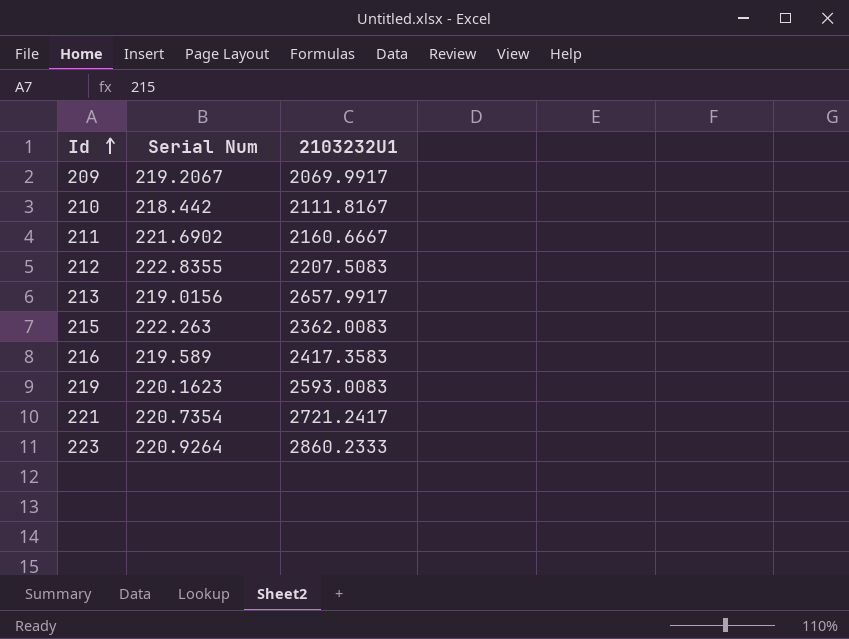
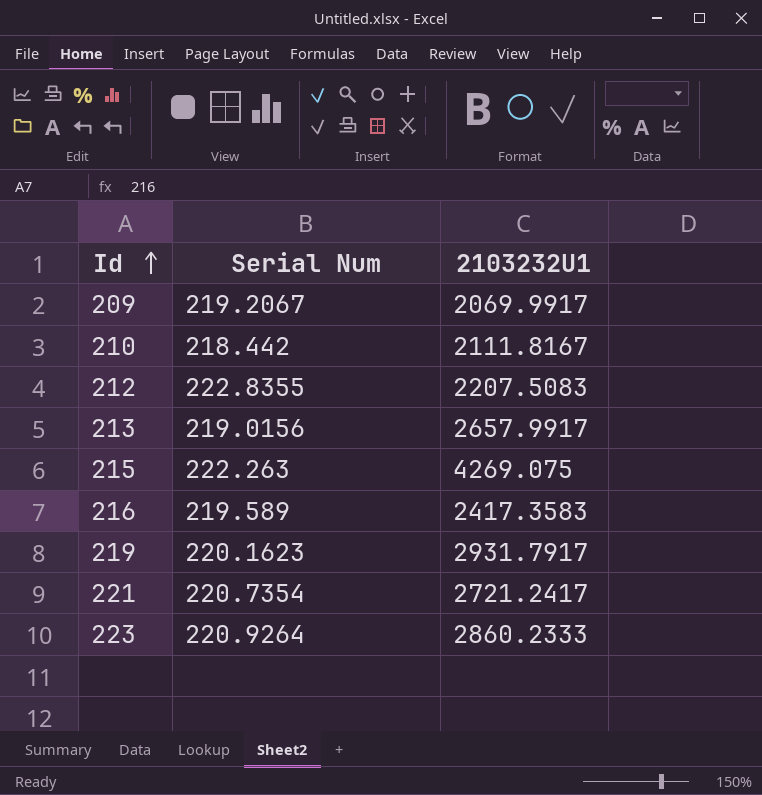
row 211: 221.6902 | 2160.6667 -> none
215 | 2103232U1: 2362.0083 -> 4269.075
219 | 2103232U1: 2593.0083 -> 2931.7917

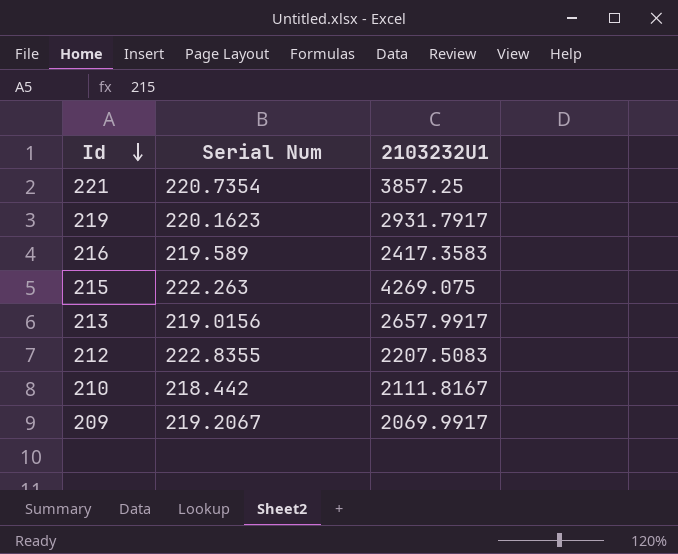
row order: Id ascending -> Id descending
row 223: 220.9264 | 2860.2333 -> none
221 | 2103232U1: 2721.2417 -> 3857.25

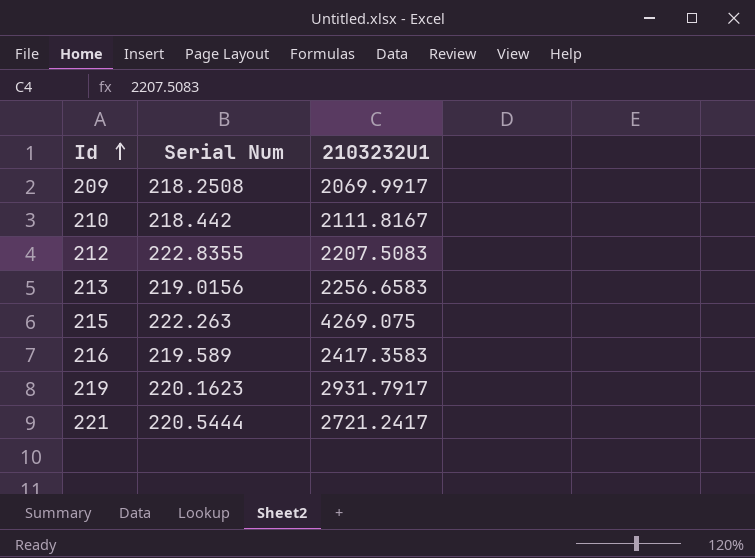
row order: Id descending -> Id ascending
209 | Serial Num: 219.2067 -> 218.2508
213 | 2103232U1: 2657.9917 -> 2256.6583
221 | Serial Num: 220.7354 -> 220.5444
221 | 2103232U1: 3857.25 -> 2721.2417

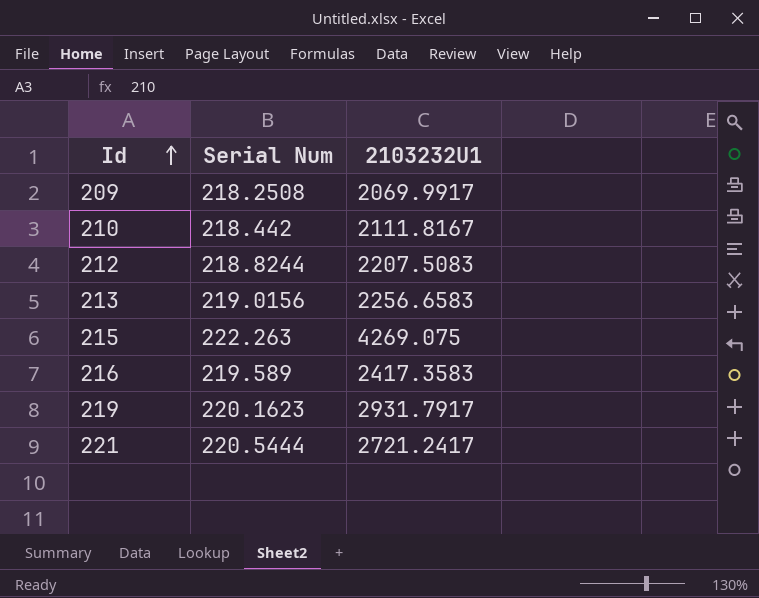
212 | Serial Num: 222.8355 -> 218.8244

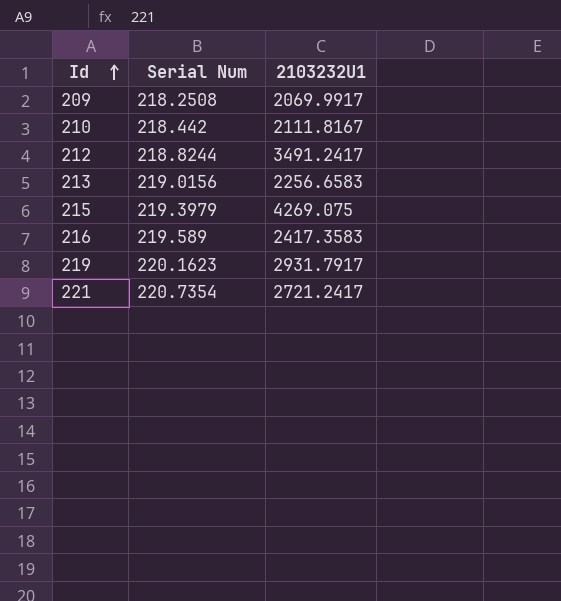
212 | 2103232U1: 2207.5083 -> 3491.2417
215 | Serial Num: 222.263 -> 219.3979
221 | Serial Num: 220.5444 -> 220.7354

